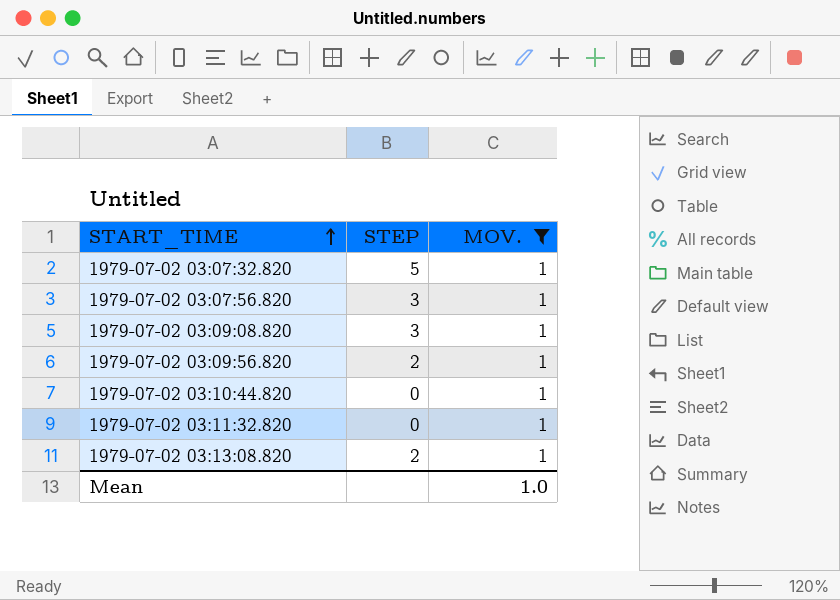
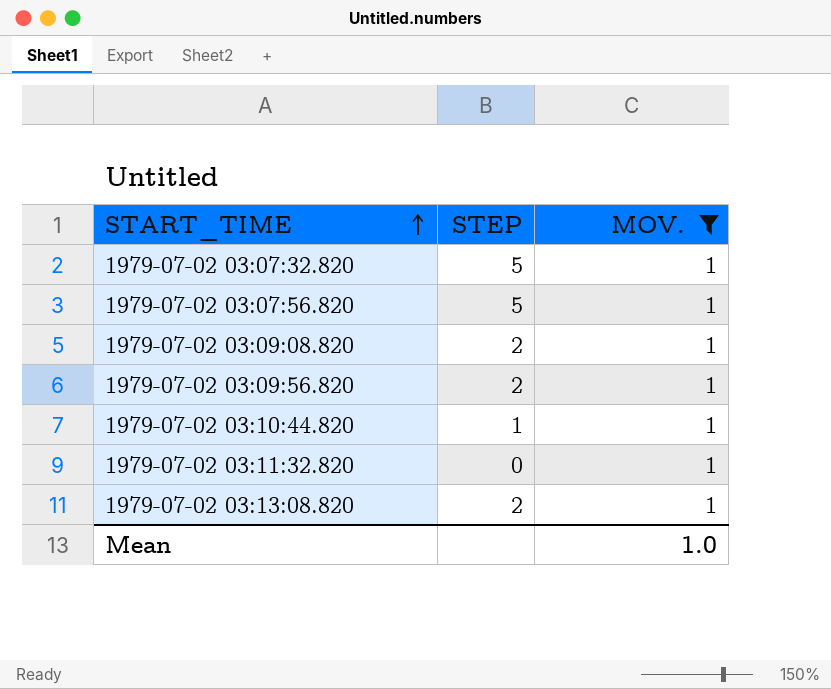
1979-07-02 03:07:56.820 | STEP: 3 -> 5
1979-07-02 03:09:08.820 | STEP: 3 -> 2
1979-07-02 03:10:44.820 | STEP: 0 -> 1

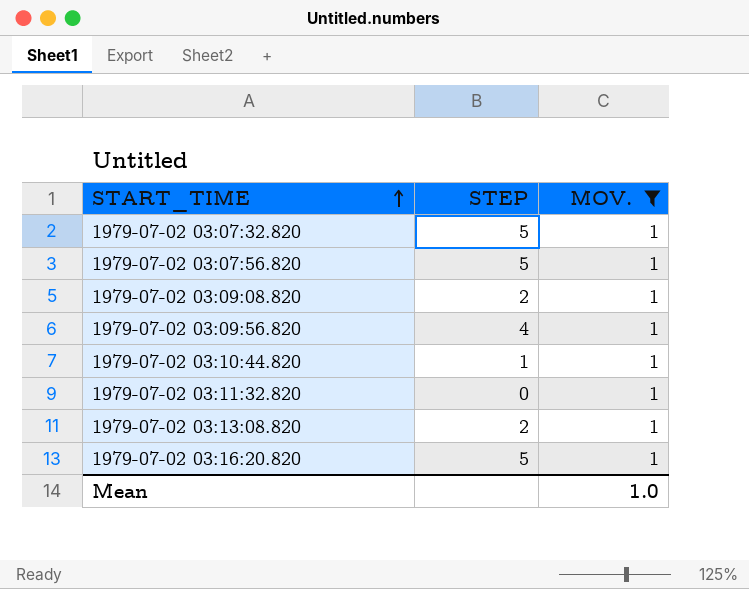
1979-07-02 03:09:56.820 | STEP: 2 -> 4
row 1979-07-02 03:16:20.820: none -> 5 | 1

